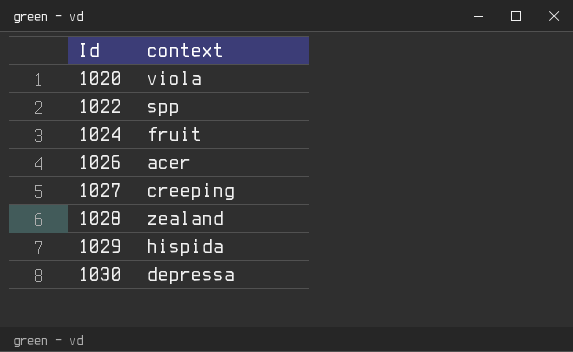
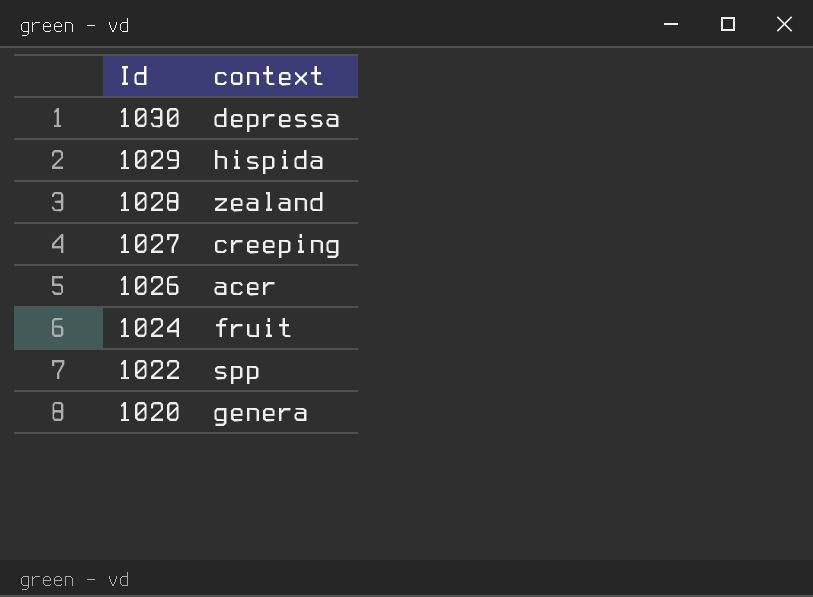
row order: Id ascending -> Id descending
1020 | context: viola -> genera

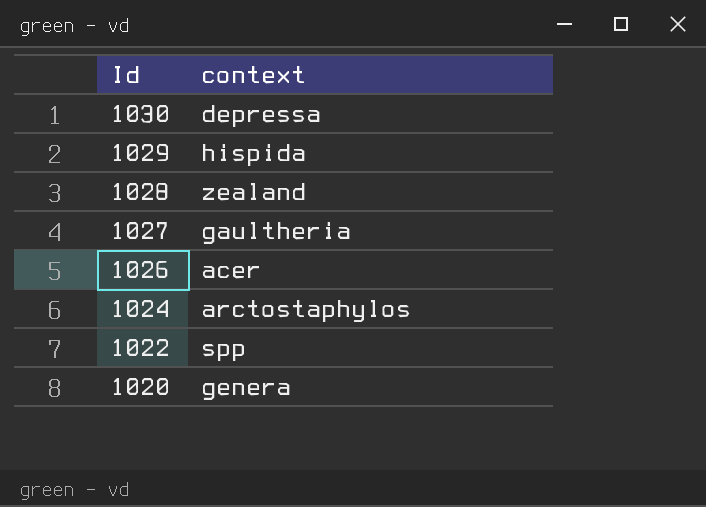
1027 | context: creeping -> gaultheria
1024 | context: fruit -> arctostaphylos

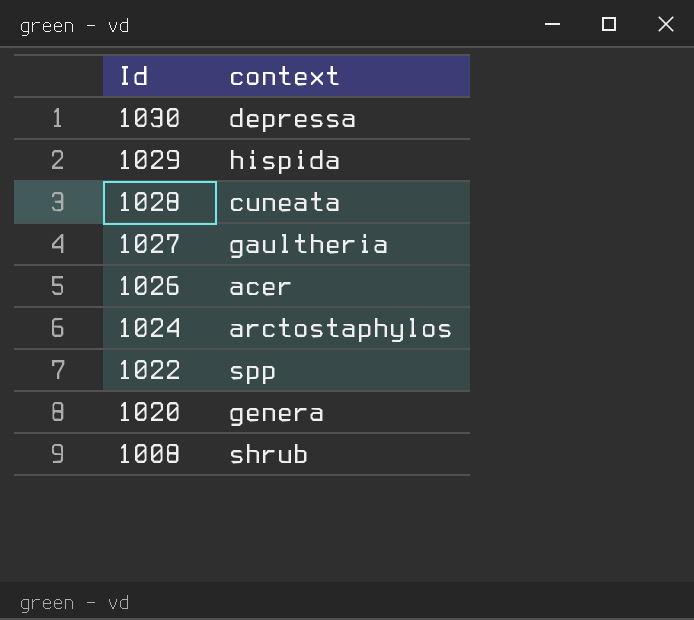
1028 | context: zealand -> cuneata
row 1008: none -> shrub

